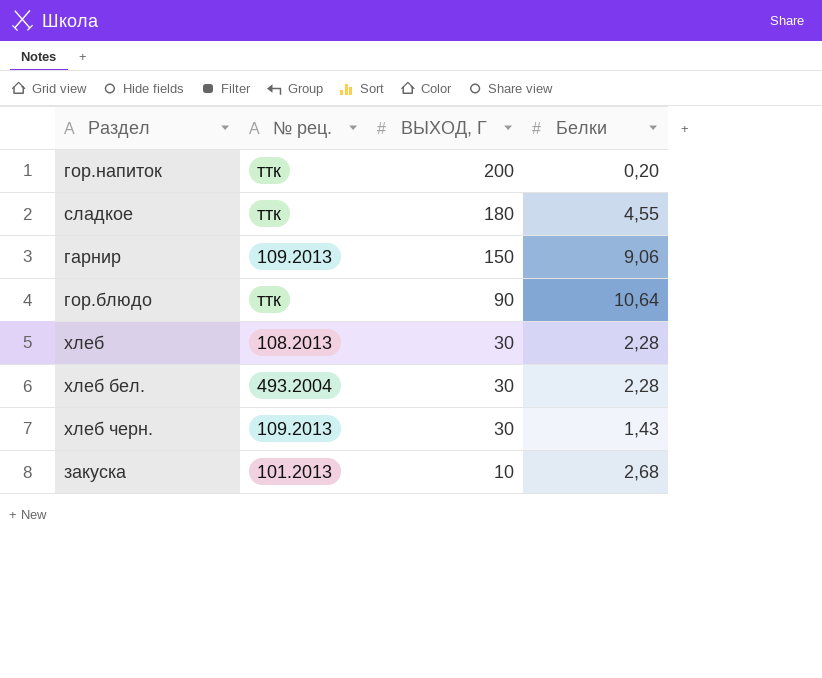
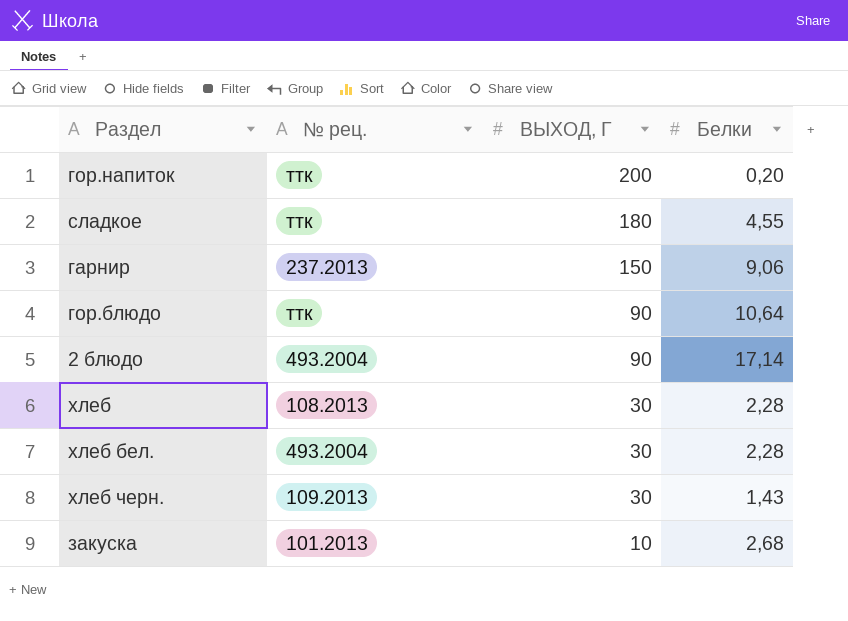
гарнир | № рец.: 109.2013 -> 237.2013
row 2 блюдо: none -> 493.2004 | 90 | 17,14

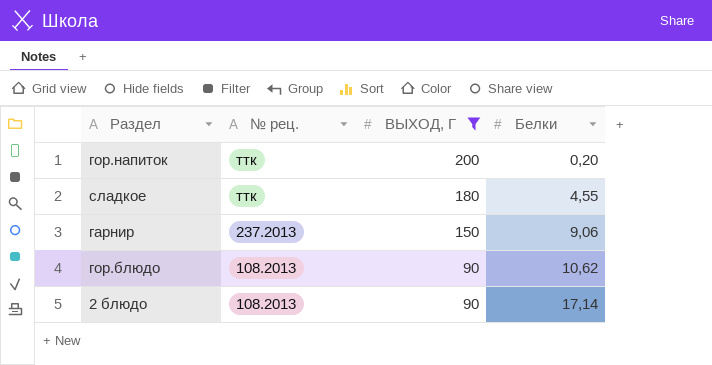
filter: none -> ВЫХОД, Г >= 90
гор.блюдо | № рец.: ттк -> 108.2013
гор.блюдо | Белки: 10,64 -> 10,62
2 блюдо | № рец.: 493.2004 -> 108.2013

